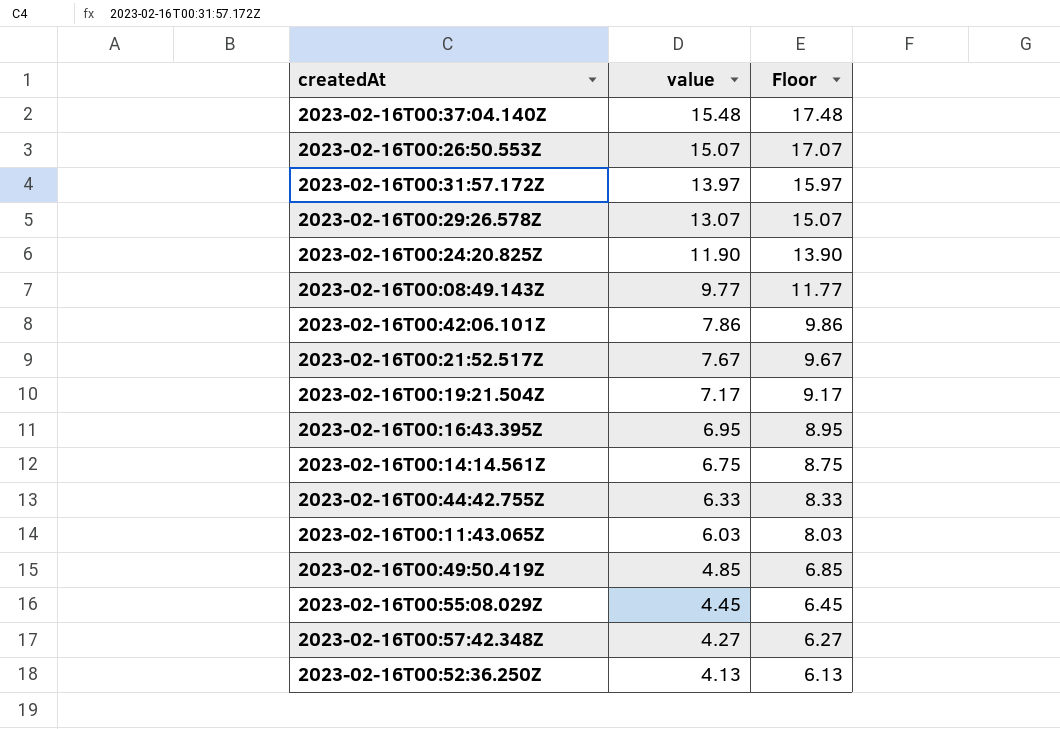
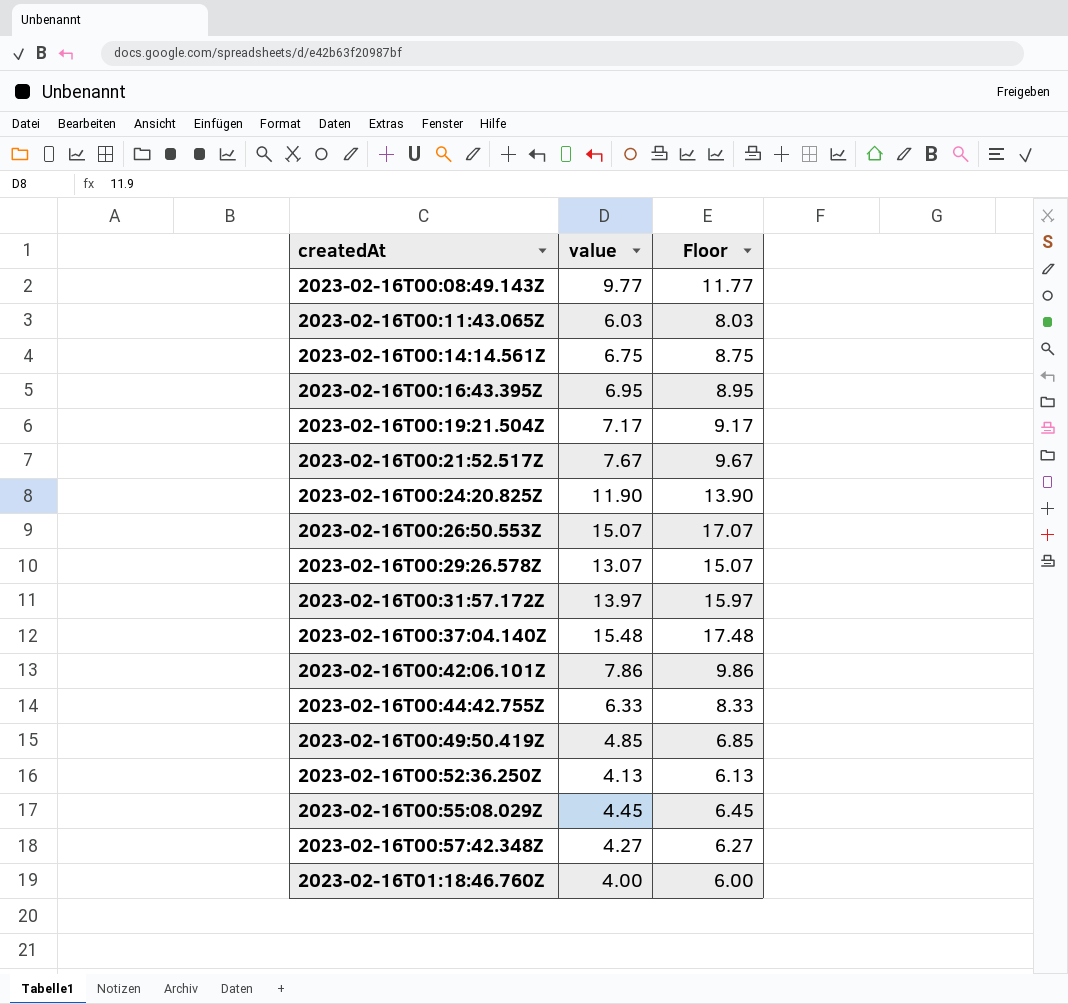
row order: value descending -> createdAt ascending
row 2023-02-16T01:18:46.760Z: none -> 4.00 | 6.00

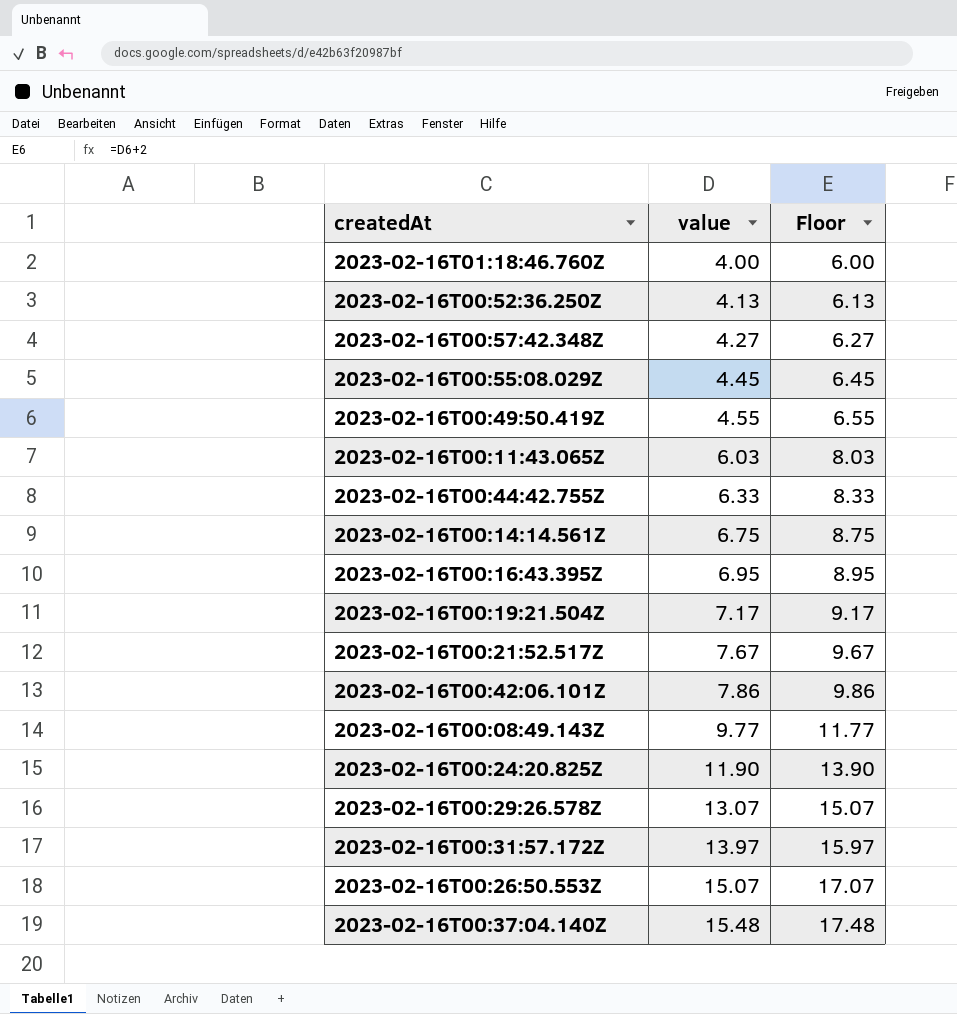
row order: createdAt ascending -> value ascending
2023-02-16T00:49:50.419Z | value: 4.85 -> 4.55
2023-02-16T00:49:50.419Z | Floor: 6.85 -> 6.55

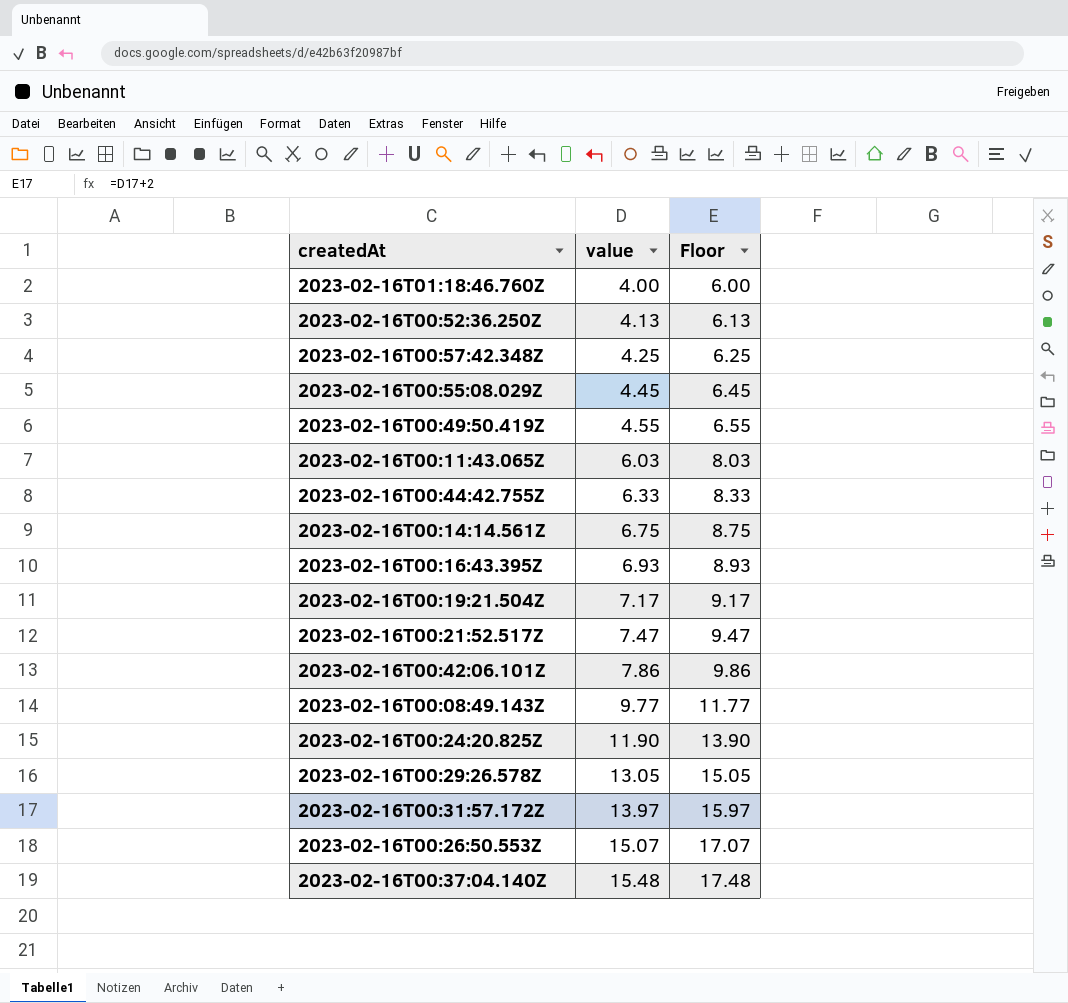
2023-02-16T00:57:42.348Z | value: 4.27 -> 4.25
2023-02-16T00:57:42.348Z | Floor: 6.27 -> 6.25
2023-02-16T00:16:43.395Z | value: 6.95 -> 6.93
2023-02-16T00:16:43.395Z | Floor: 8.95 -> 8.93
2023-02-16T00:21:52.517Z | value: 7.67 -> 7.47
2023-02-16T00:21:52.517Z | Floor: 9.67 -> 9.47
2023-02-16T00:29:26.578Z | value: 13.07 -> 13.05
2023-02-16T00:29:26.578Z | Floor: 15.07 -> 15.05

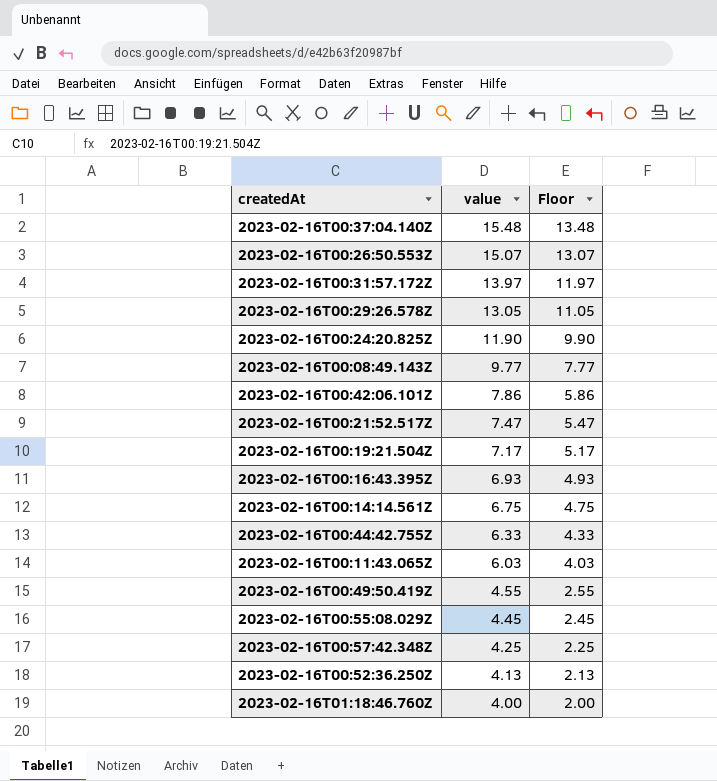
row order: value ascending -> value descending
column Floor | formula: [value] + 2 -> [value] - 2

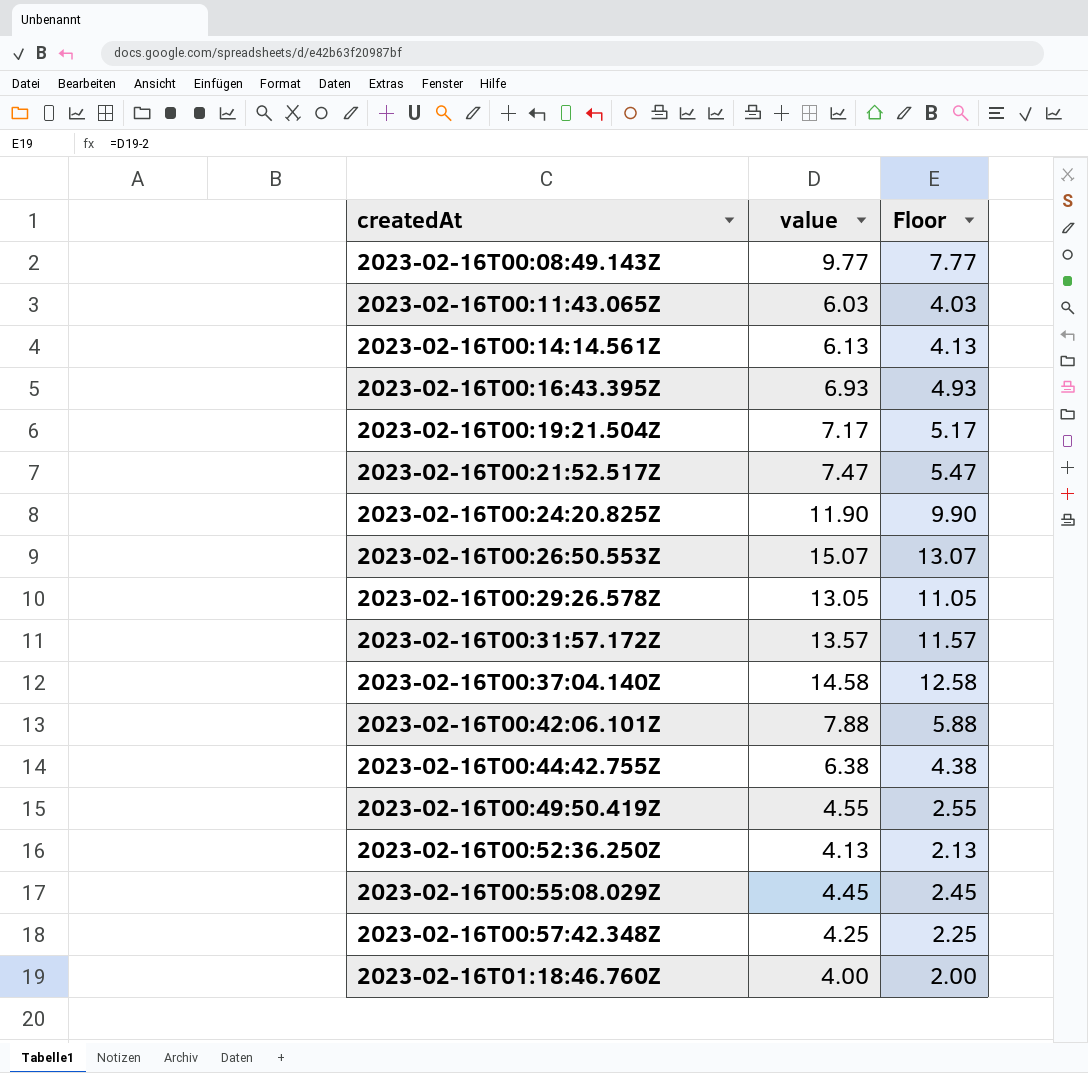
row order: value descending -> createdAt ascending
2023-02-16T00:14:14.561Z | value: 6.75 -> 6.13
2023-02-16T00:14:14.561Z | Floor: 4.75 -> 4.13
2023-02-16T00:31:57.172Z | value: 13.97 -> 13.57
2023-02-16T00:31:57.172Z | Floor: 11.97 -> 11.57
2023-02-16T00:37:04.140Z | value: 15.48 -> 14.58
2023-02-16T00:37:04.140Z | Floor: 13.48 -> 12.58
2023-02-16T00:42:06.101Z | value: 7.86 -> 7.88
2023-02-16T00:42:06.101Z | Floor: 5.86 -> 5.88
2023-02-16T00:44:42.755Z | value: 6.33 -> 6.38
2023-02-16T00:44:42.755Z | Floor: 4.33 -> 4.38

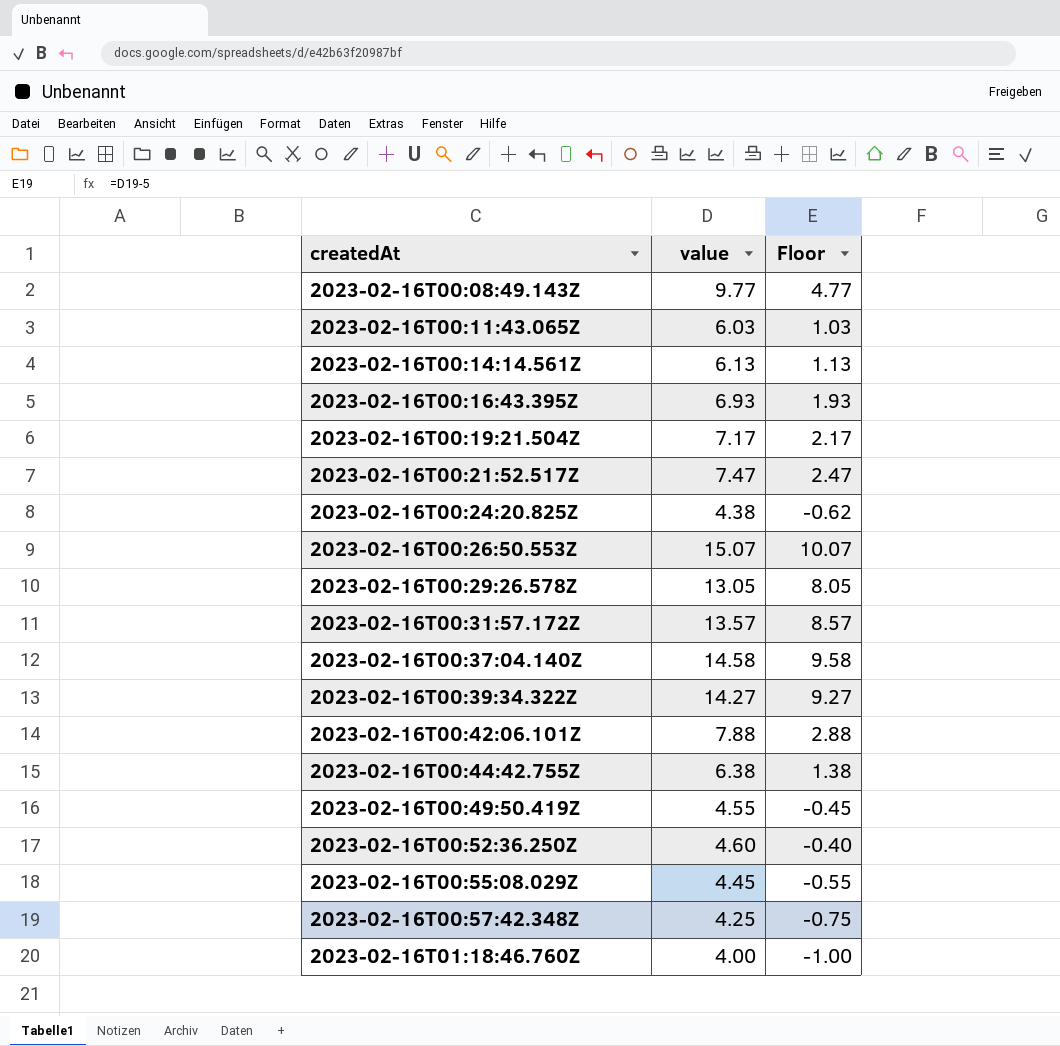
column Floor | formula: [value] - 2 -> [value] - 5
2023-02-16T00:24:20.825Z | value: 11.90 -> 4.38
row 2023-02-16T00:39:34.322Z: none -> 14.27 | 9.27
2023-02-16T00:52:36.250Z | value: 4.13 -> 4.60

